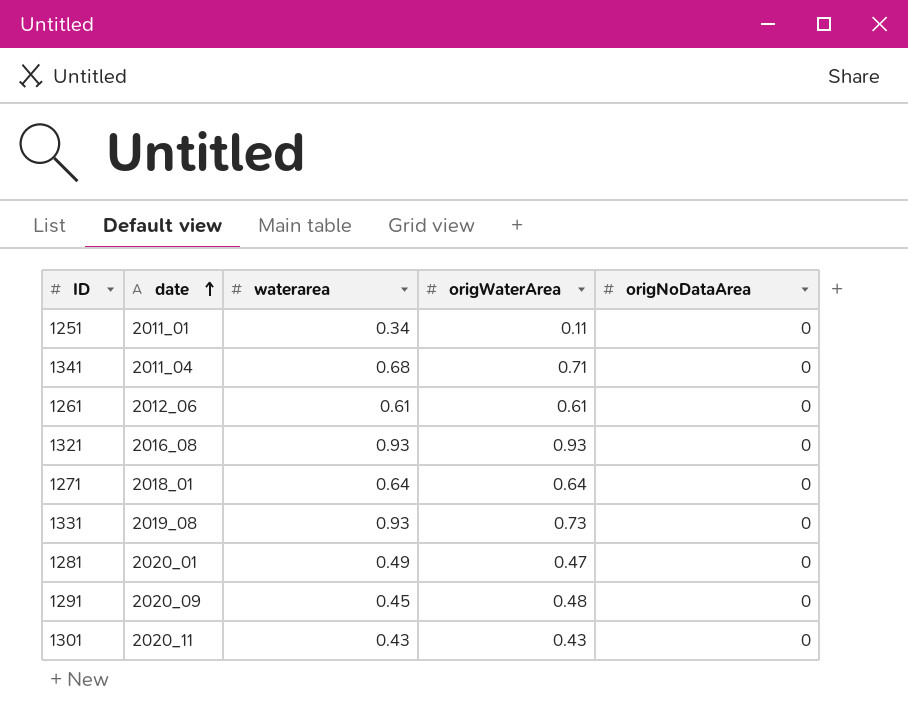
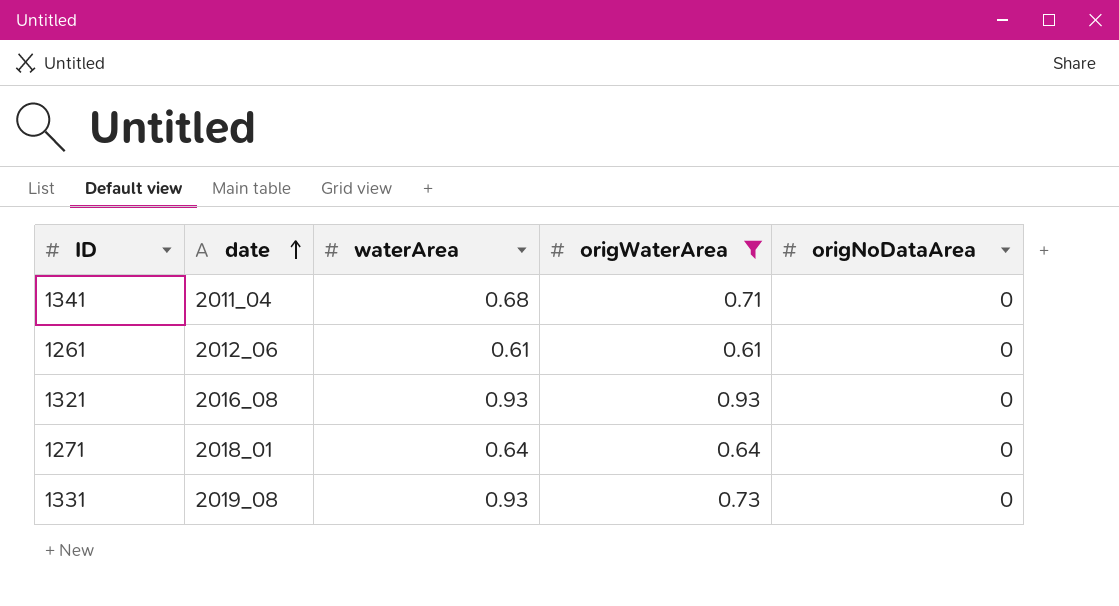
filter: none -> origWaterArea >= 0.61
column name: waterarea -> waterArea

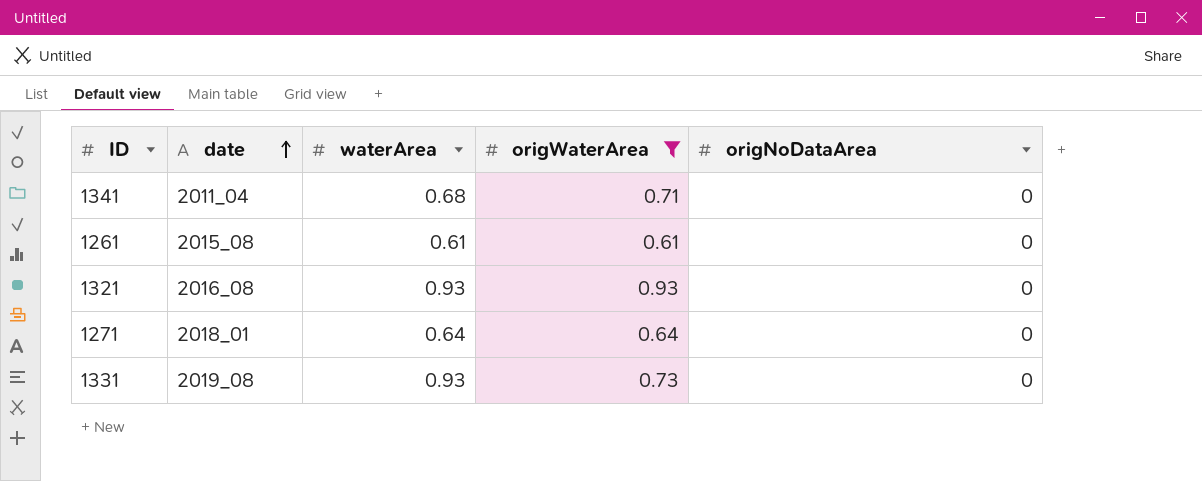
1261 | date: 2012_06 -> 2015_08

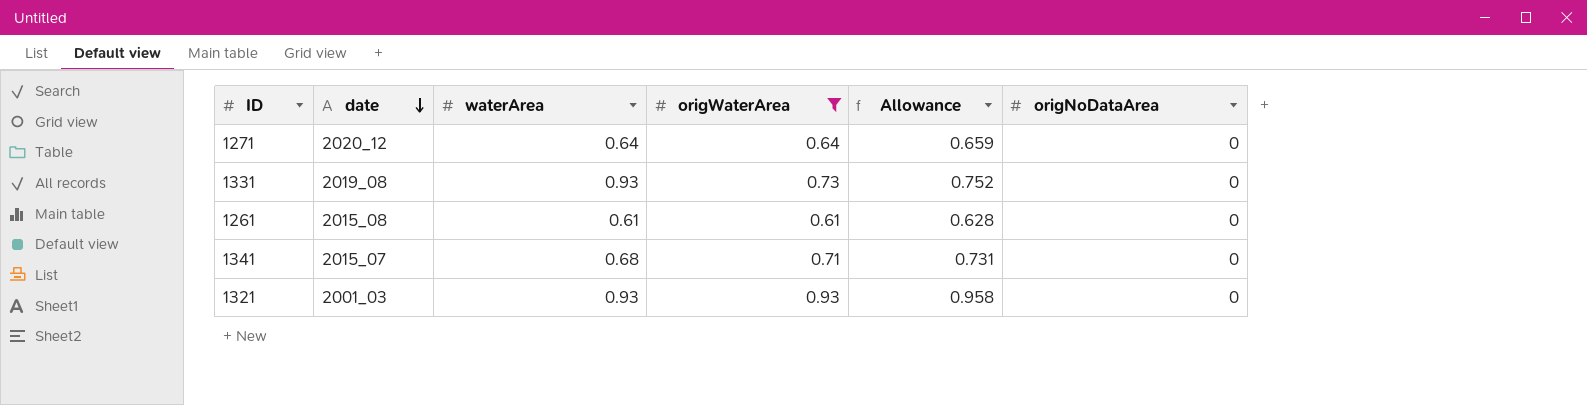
row order: date ascending -> date descending
column Allowance | formula: none -> [origWaterArea] * 1.03
1271 | date: 2018_01 -> 2020_12
1341 | date: 2011_04 -> 2015_07
1321 | date: 2016_08 -> 2001_03

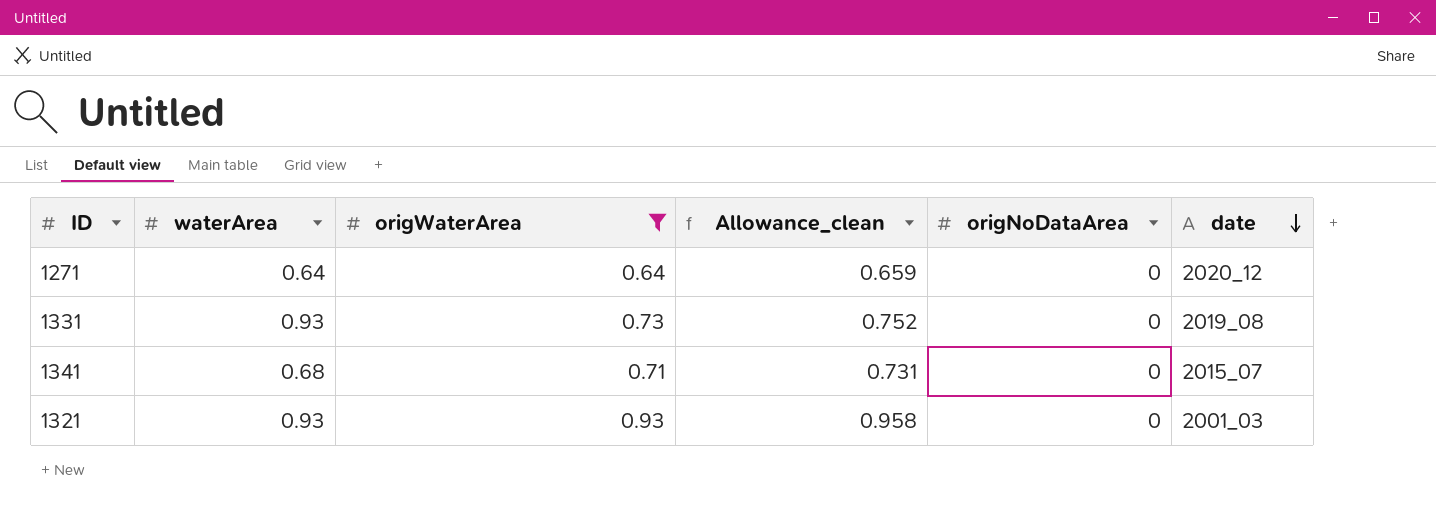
column name: Allowance -> Allowance_clean
column date | position: 2 -> 6
row 1261: 2015_08 | 0.61 | 0.61 | 0.628 | 0 -> none

